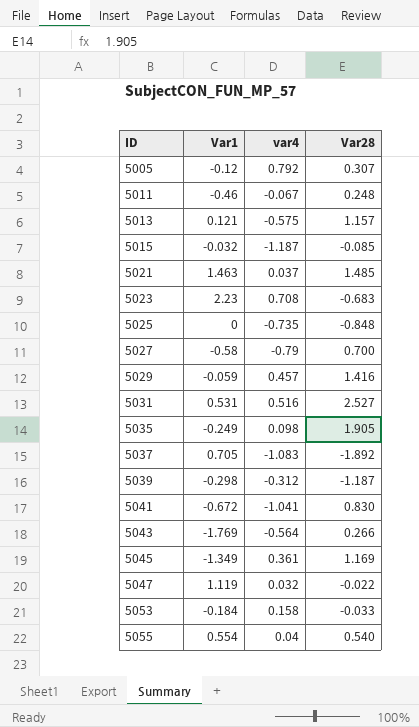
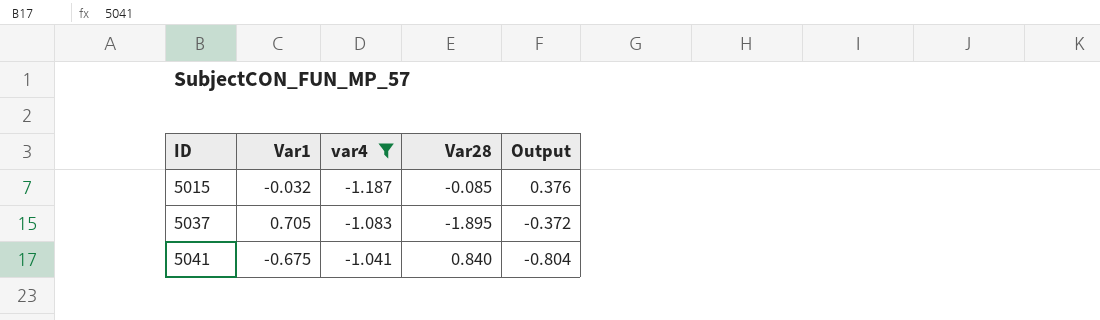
filter: none -> var4 <= -1.041
column Output | formula: none -> [Var1] / [Var28]
5037 | Var28: -1.892 -> -1.895
5041 | Var1: -0.672 -> -0.675
5041 | Var28: 0.830 -> 0.840

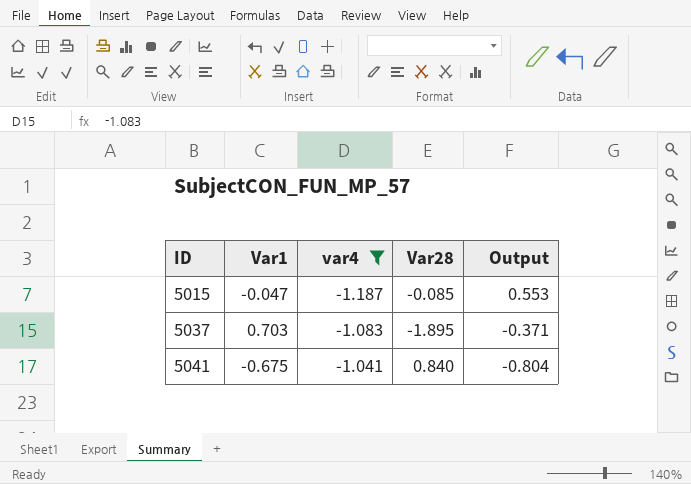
5015 | Var1: -0.032 -> -0.047
5015 | Output: 0.376 -> 0.553
5037 | Var1: 0.705 -> 0.703
5037 | Output: -0.372 -> -0.371

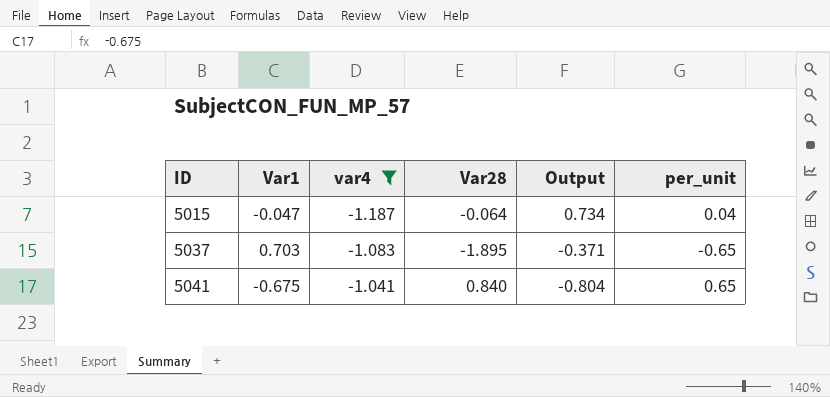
column per_unit | formula: none -> [Var1] / [var4]
5015 | Var28: -0.085 -> -0.064
5015 | Output: 0.553 -> 0.734

